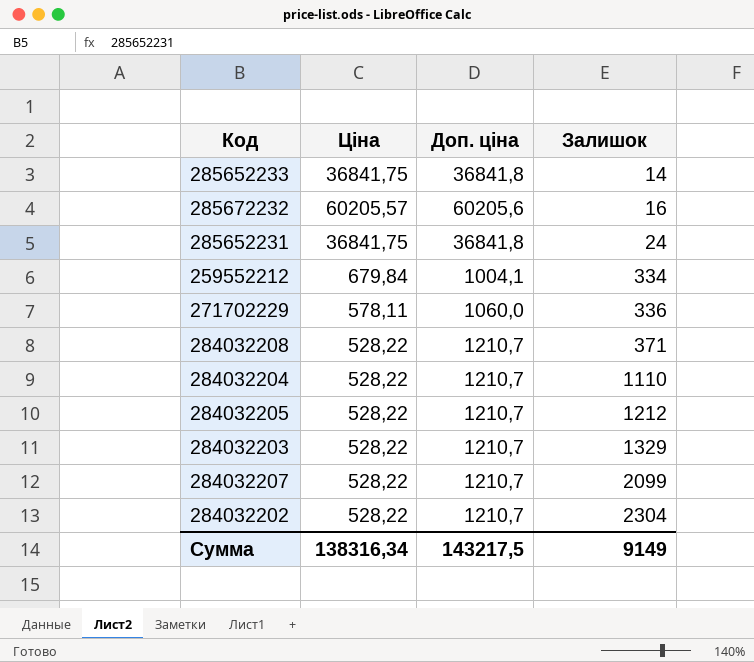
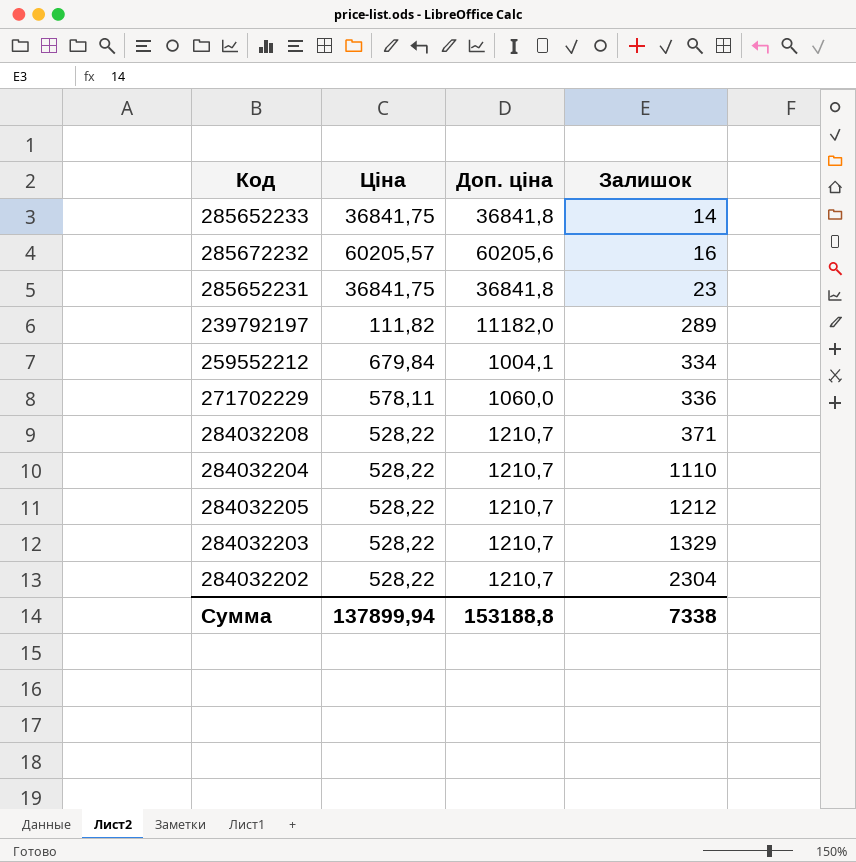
row 284032207: 528,22 | 1210,7 | 2099 -> none
285652231 | Залишок: 24 -> 23
row 239792197: none -> 111,82 | 11182,0 | 289
Сумма | Ціна: 138316,34 -> 137899,94
Сумма | Доп. ціна: 143217,5 -> 153188,8
Сумма | Залишок: 9149 -> 7338

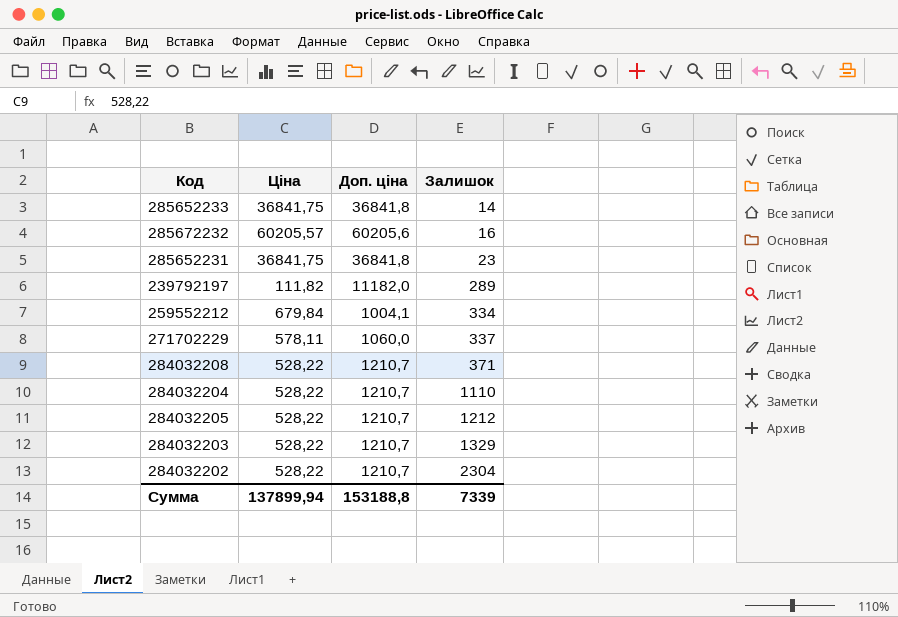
271702229 | Залишок: 336 -> 337
Сумма | Залишок: 7338 -> 7339

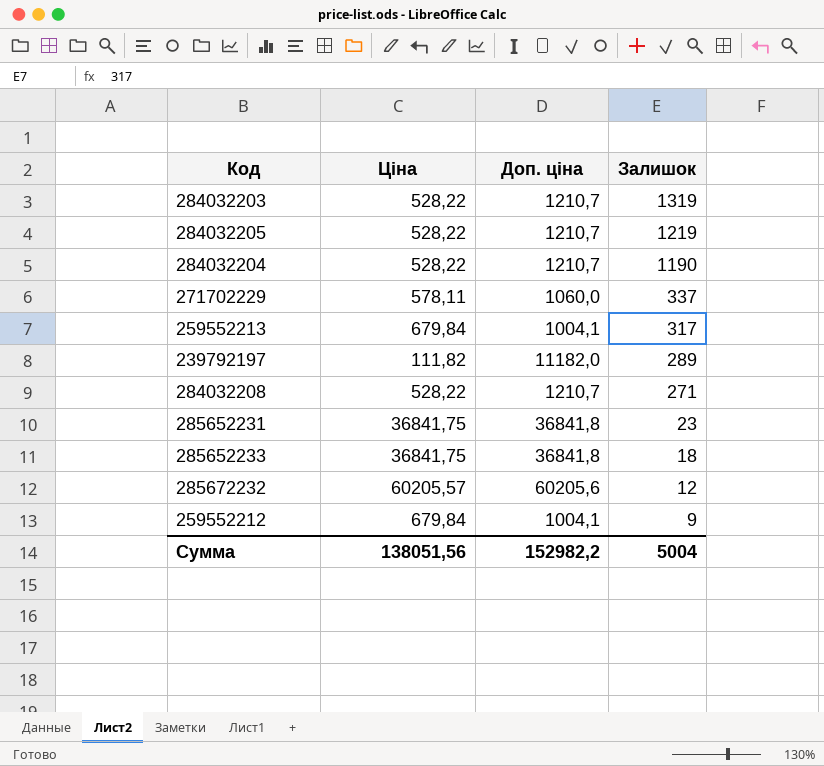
row order: Залишок ascending -> Залишок descending
row 284032202: 528,22 | 1210,7 | 2304 -> none
284032203 | Залишок: 1329 -> 1319
284032205 | Залишок: 1212 -> 1219
284032204 | Залишок: 1110 -> 1190
row 259552213: none -> 679,84 | 1004,1 | 317
284032208 | Залишок: 371 -> 271
285652233 | Залишок: 14 -> 18
285672232 | Залишок: 16 -> 12
259552212 | Залишок: 334 -> 9
Сумма | Ціна: 137899,94 -> 138051,56
Сумма | Доп. ціна: 153188,8 -> 152982,2
Сумма | Залишок: 7339 -> 5004

